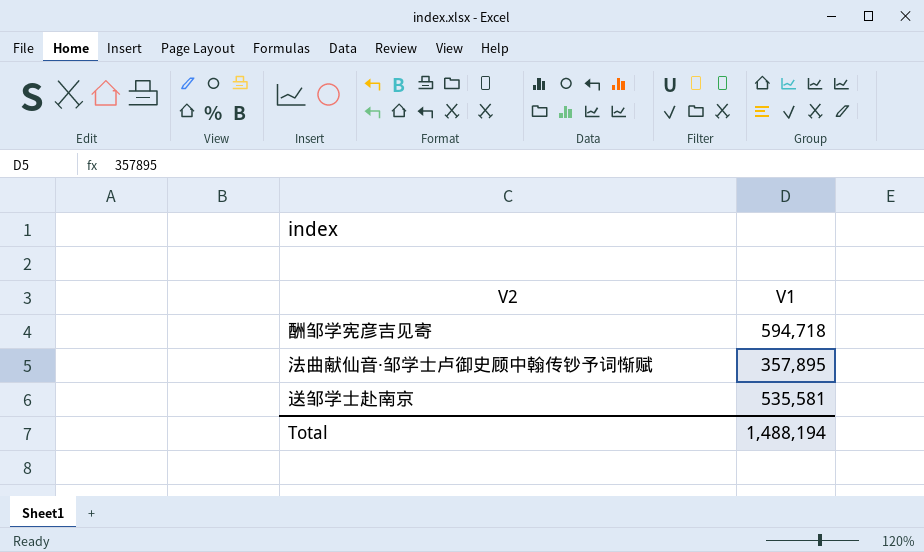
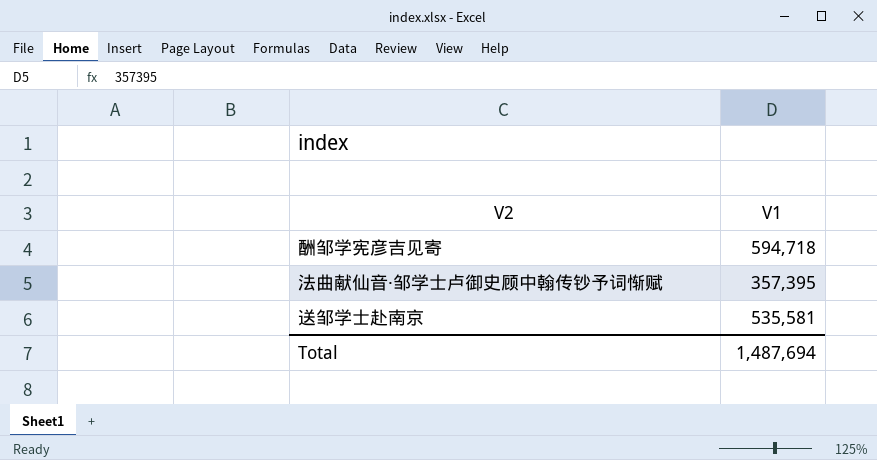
法曲献仙音·邹学士卢御史顾中翰传钞予词惭赋 | V1: 357,895 -> 357,395
Total | V1: 1,488,194 -> 1,487,694

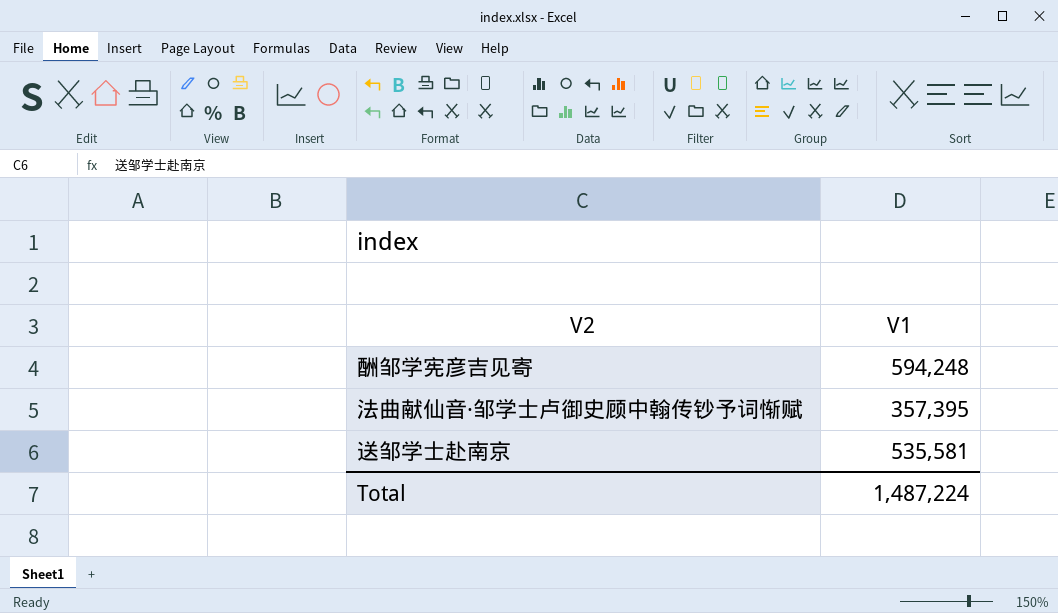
酬邹学宪彦吉见寄 | V1: 594,718 -> 594,248
Total | V1: 1,487,694 -> 1,487,224

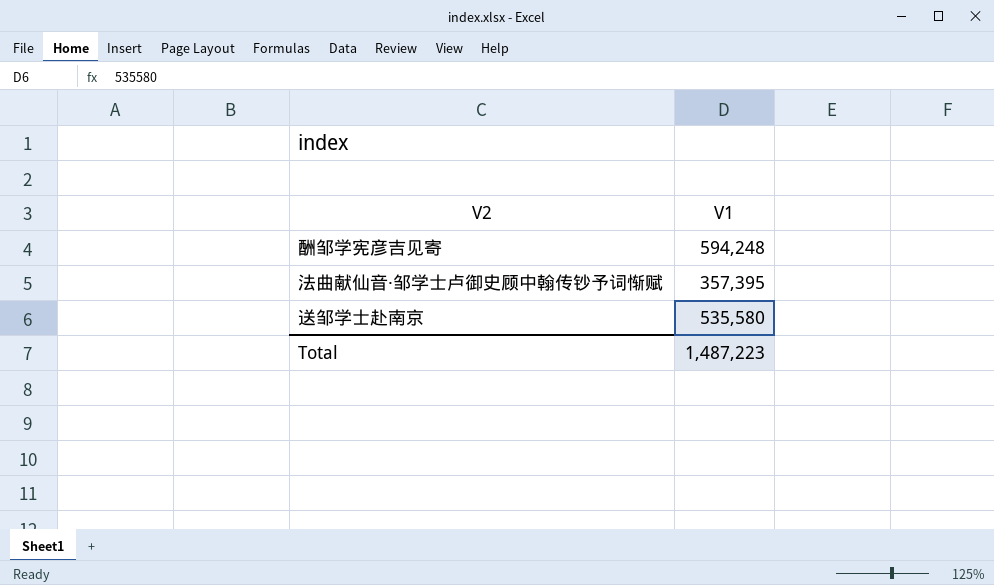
送邹学士赴南京 | V1: 535,581 -> 535,580
Total | V1: 1,487,224 -> 1,487,223

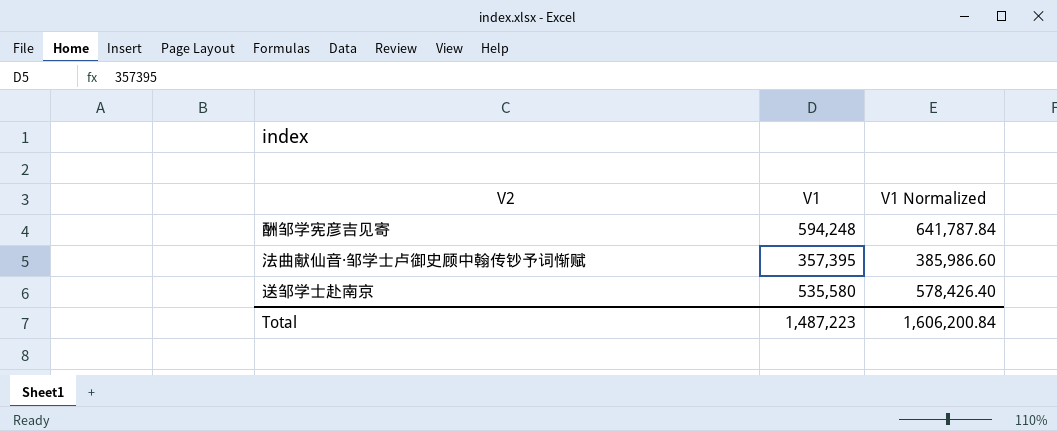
column V1 Normalized | formula: none -> [V1] * 1.08

